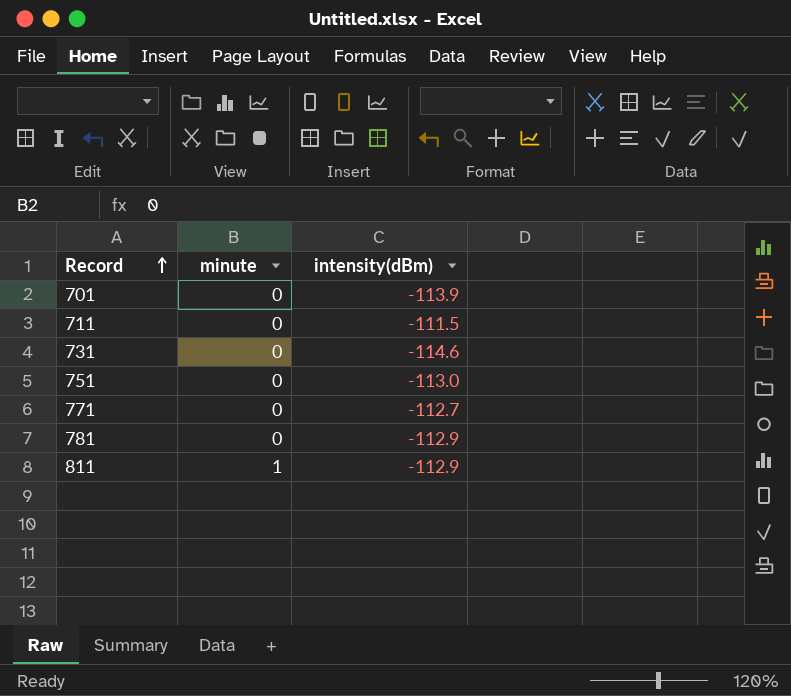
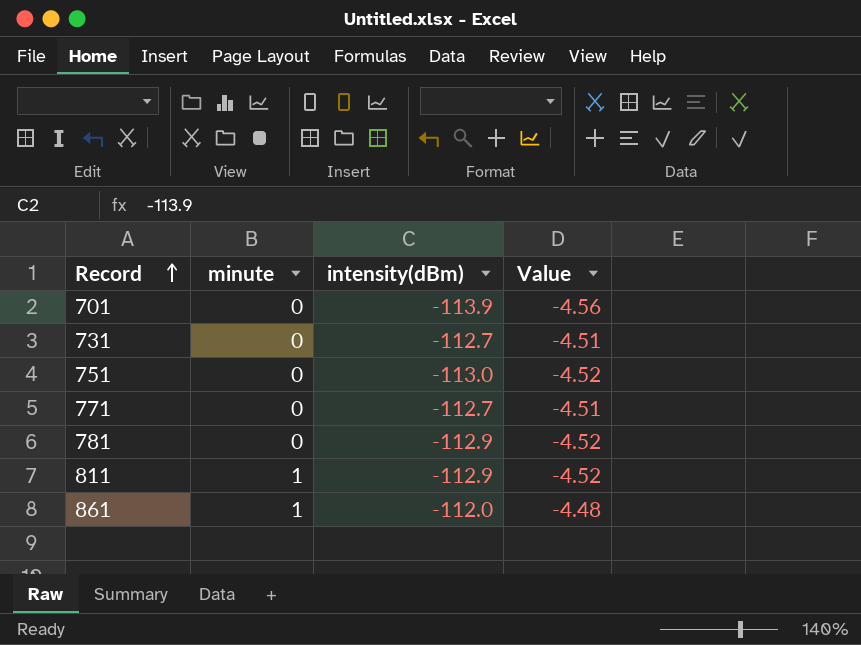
column Value | formula: none -> [intensity(dBm)] * 0.04
row 711: 0 | -111.5 -> none
731 | intensity(dBm): -114.6 -> -112.7
row 861: none -> 1 | -112.0 | -4.48

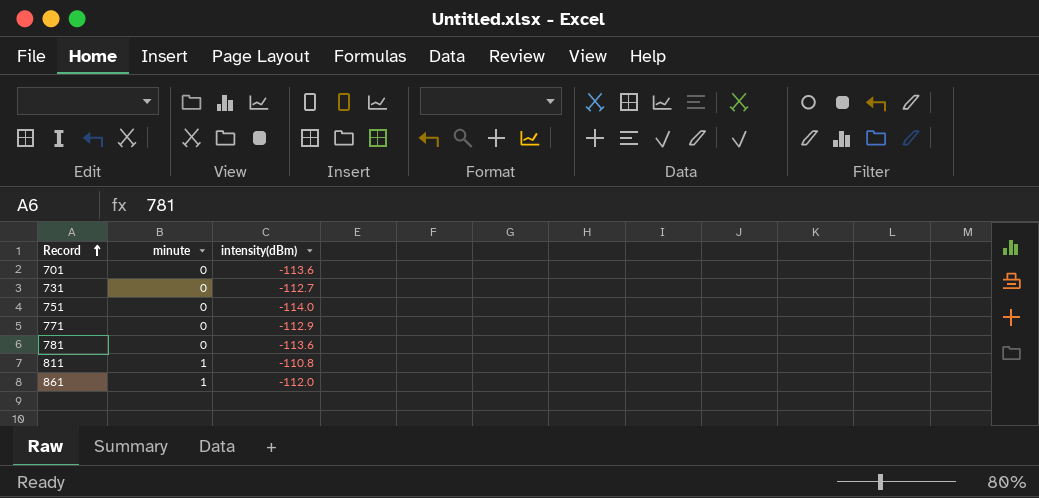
column Value | formula: [intensity(dBm)] * 0.04 -> none
701 | intensity(dBm): -113.9 -> -113.6
751 | intensity(dBm): -113.0 -> -114.0
771 | intensity(dBm): -112.7 -> -112.9
781 | intensity(dBm): -112.9 -> -113.6
811 | intensity(dBm): -112.9 -> -110.8

